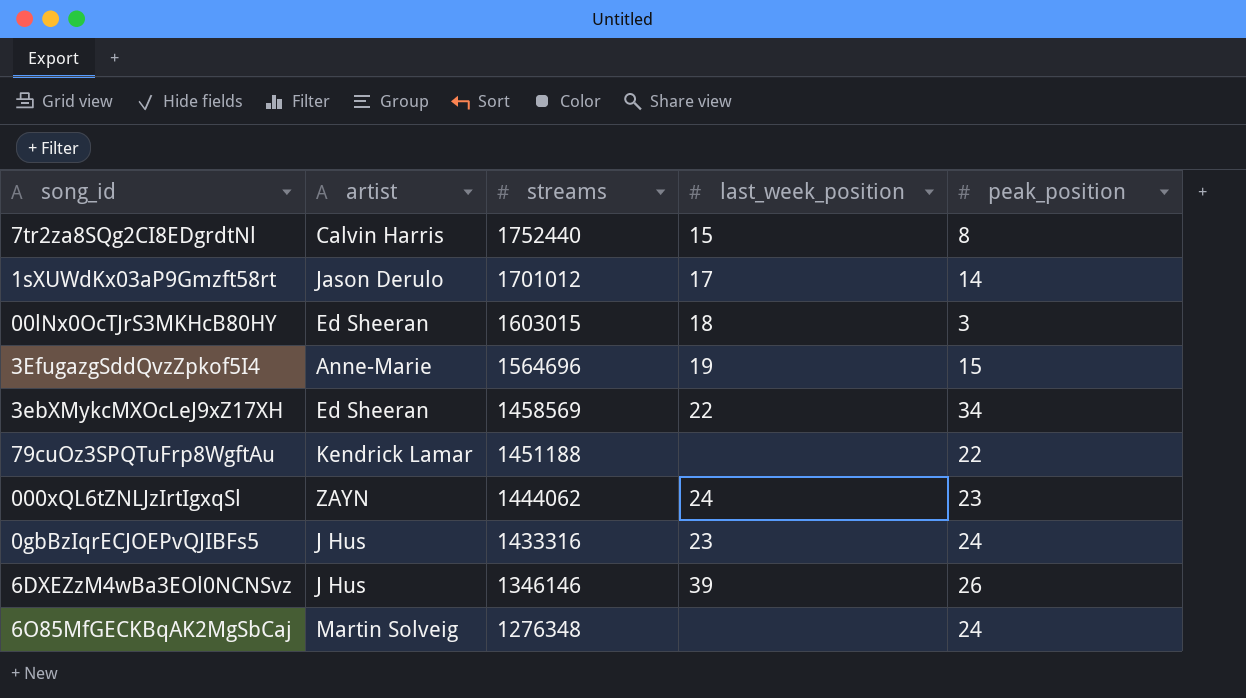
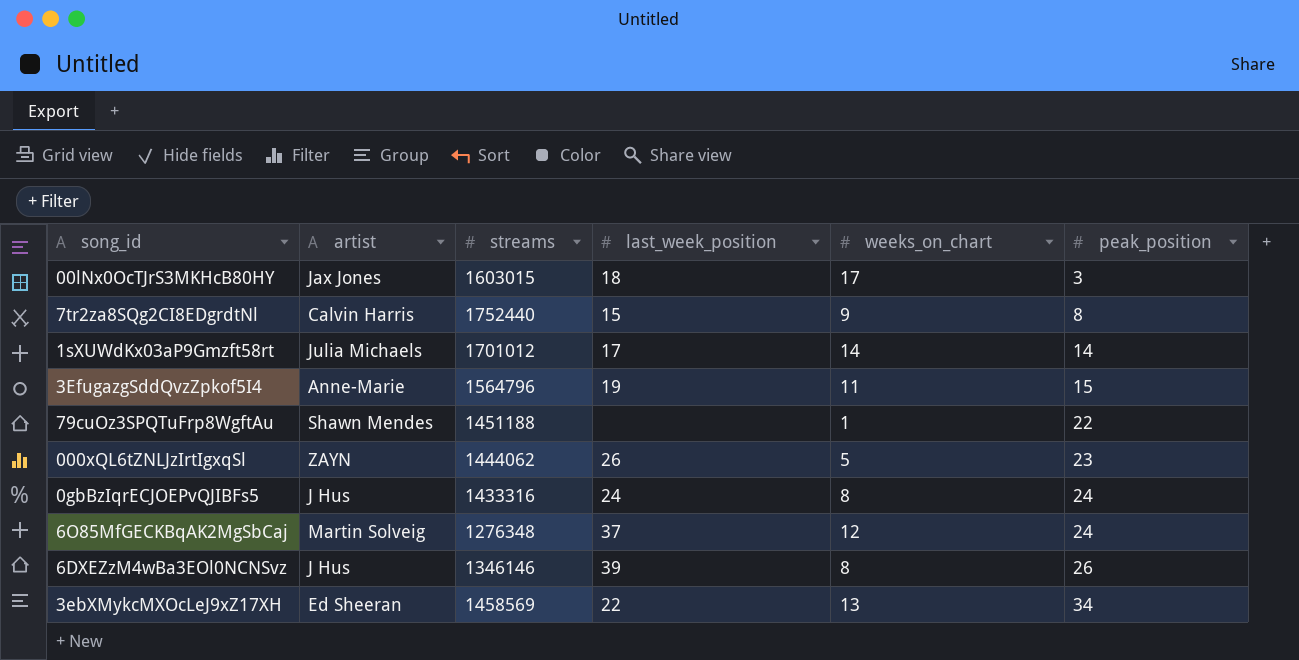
row order: streams descending -> peak_position ascending
column weeks_on_chart | position: none -> 5
00lNx0OcTJrS3MKHcB80HY | artist: Ed Sheeran -> Jax Jones
1sXUWdKx03aP9Gmzft58rt | artist: Jason Derulo -> Julia Michaels
3EfugazgSddQvzZpkof5I4 | streams: 1564696 -> 1564796
79cuOz3SPQTuFrp8WgftAu | artist: Kendrick Lamar -> Shawn Mendes
000xQL6tZNLJzIrtIgxqSl | last_week_position: 24 -> 26
0gbBzIqrECJOEPvQJIBFs5 | last_week_position: 23 -> 24
6O85MfGECKBqAK2MgSbCaj | last_week_position: none -> 37

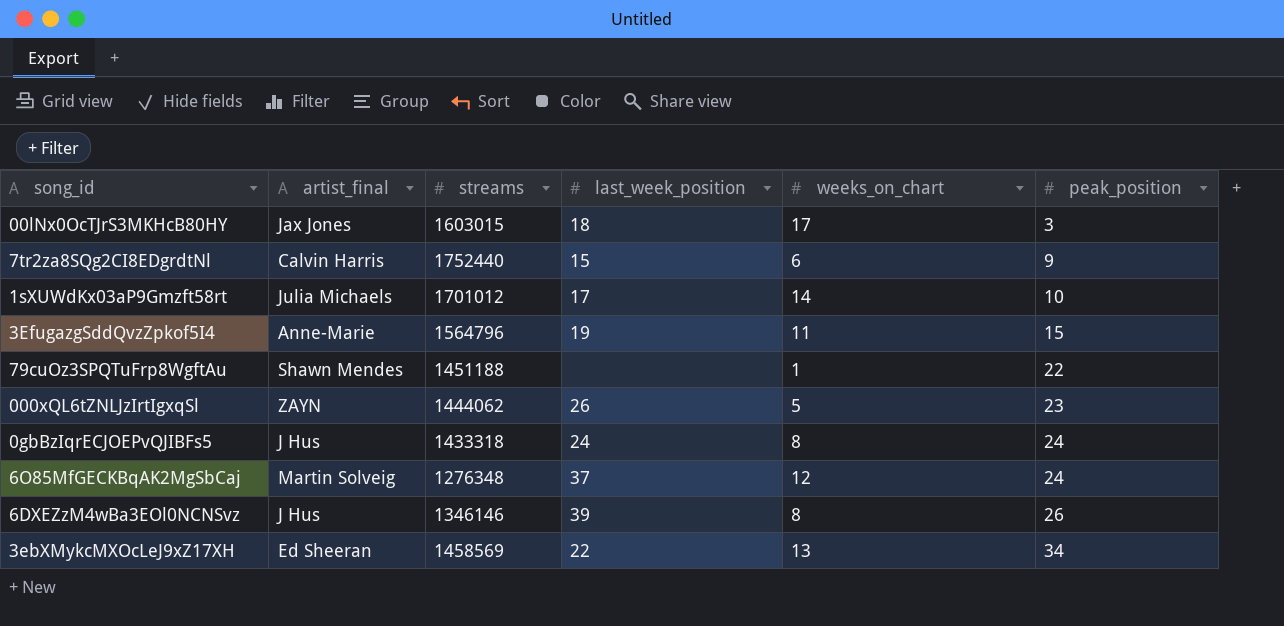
column name: artist -> artist_final
7tr2za8SQg2CI8EDgrdtNl | weeks_on_chart: 9 -> 6
7tr2za8SQg2CI8EDgrdtNl | peak_position: 8 -> 9
1sXUWdKx03aP9Gmzft58rt | peak_position: 14 -> 10
0gbBzIqrECJOEPvQJIBFs5 | streams: 1433316 -> 1433318

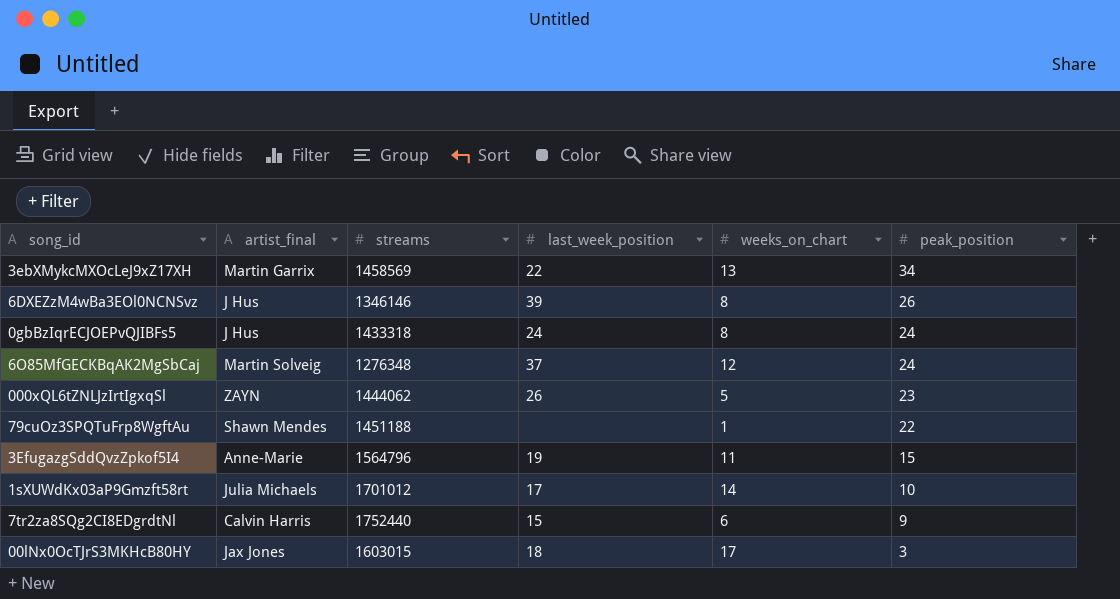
row order: peak_position ascending -> peak_position descending
3ebXMykcMXOcLeJ9xZ17XH | artist_final: Ed Sheeran -> Martin Garrix

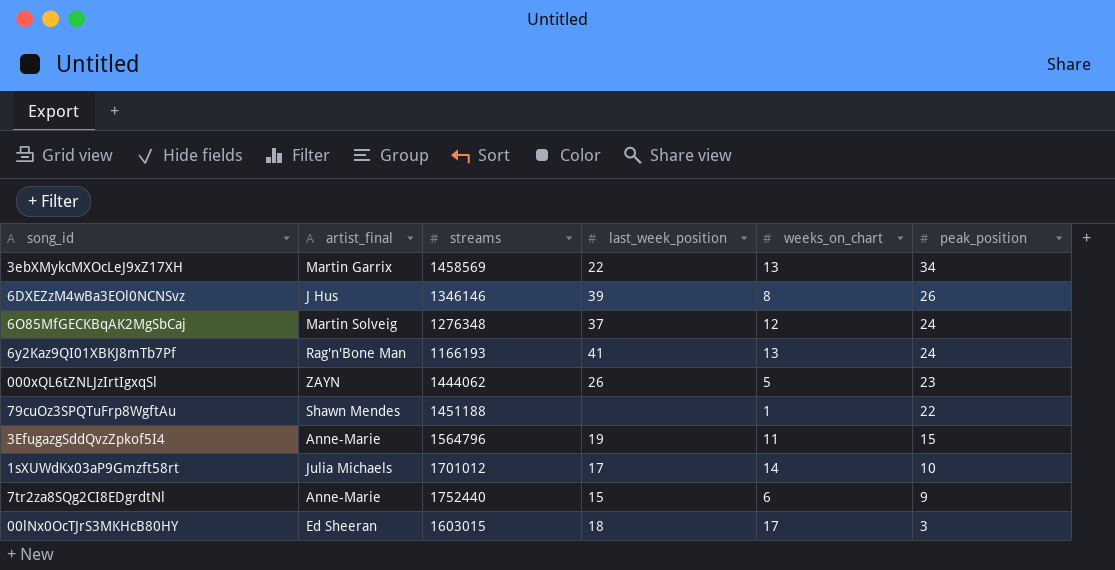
row 0gbBzIqrECJOEPvQJIBFs5: J Hus | 1433318 | 24 | 8 | 24 -> none
row 6y2Kaz9QI01XBKJ8mTb7Pf: none -> Rag'n'Bone Man | 1166193 | 41 | 13 | 24
7tr2za8SQg2CI8EDgrdtNl | artist_final: Calvin Harris -> Anne-Marie
00lNx0OcTJrS3MKHcB80HY | artist_final: Jax Jones -> Ed Sheeran

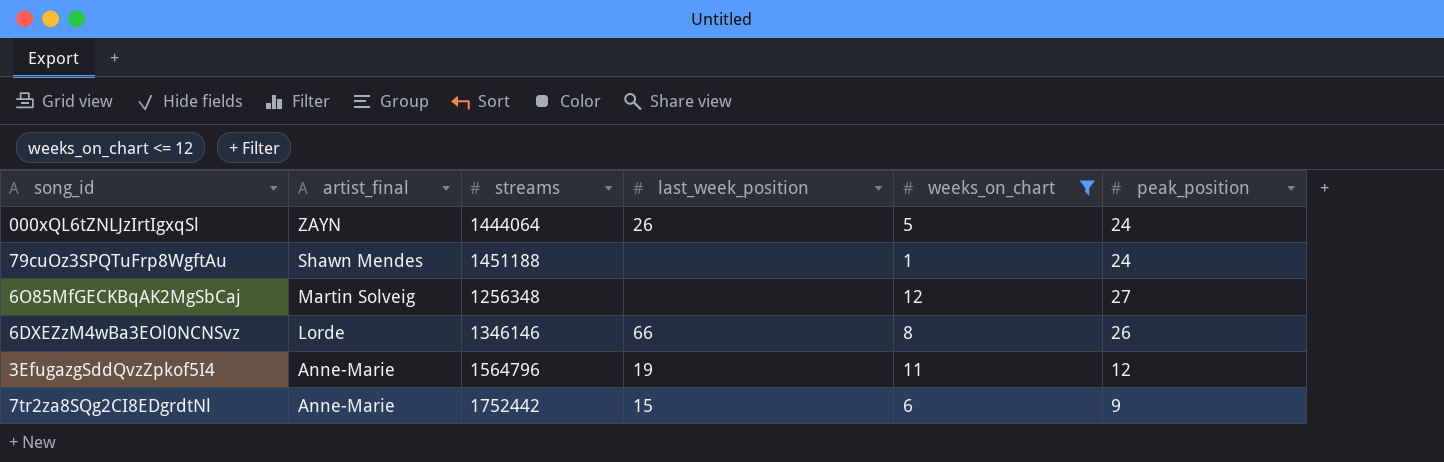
filter: none -> weeks_on_chart <= 12
row order: peak_position descending -> artist_final descending
000xQL6tZNLJzIrtIgxqSl | streams: 1444062 -> 1444064
000xQL6tZNLJzIrtIgxqSl | peak_position: 23 -> 24
79cuOz3SPQTuFrp8WgftAu | peak_position: 22 -> 24
6O85MfGECKBqAK2MgSbCaj | streams: 1276348 -> 1256348
6O85MfGECKBqAK2MgSbCaj | last_week_position: 37 -> none
6O85MfGECKBqAK2MgSbCaj | peak_position: 24 -> 27
6DXEZzM4wBa3EOl0NCNSvz | artist_final: J Hus -> Lorde
6DXEZzM4wBa3EOl0NCNSvz | last_week_position: 39 -> 66
3EfugazgSddQvzZpkof5I4 | peak_position: 15 -> 12
7tr2za8SQg2CI8EDgrdtNl | streams: 1752440 -> 1752442

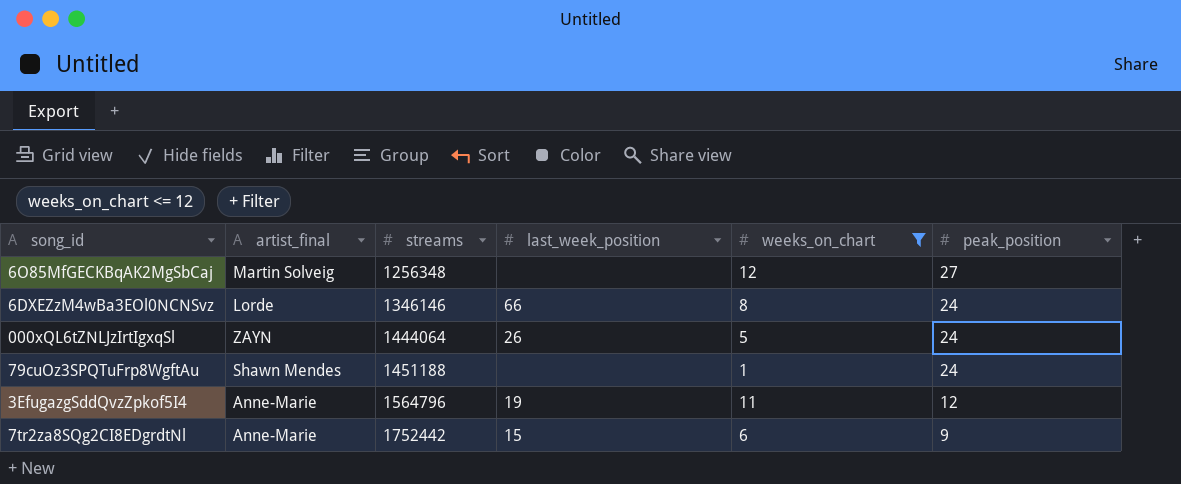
row order: artist_final descending -> streams ascending
6DXEZzM4wBa3EOl0NCNSvz | peak_position: 26 -> 24

